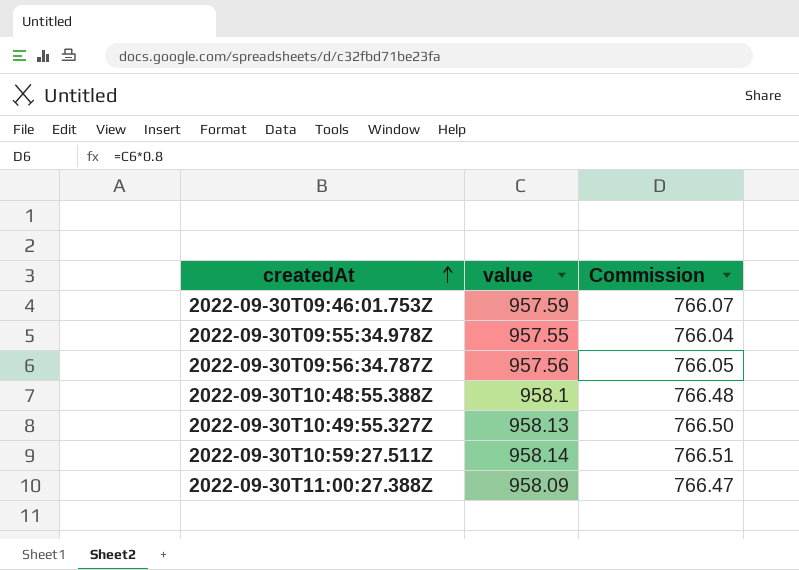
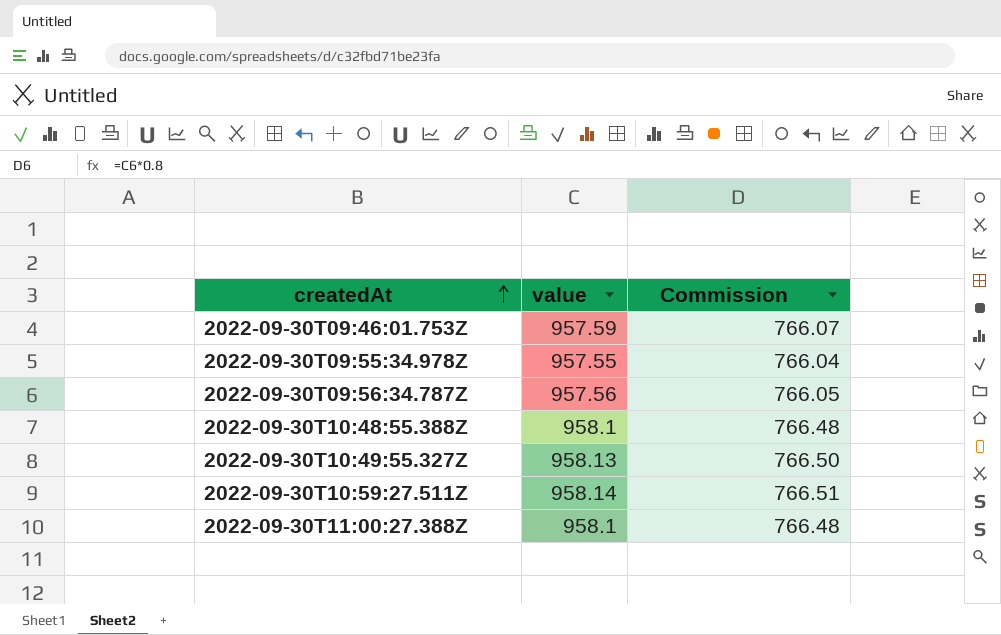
2022-09-30T11:00:27.388Z | value: 958.09 -> 958.1
2022-09-30T11:00:27.388Z | Commission: 766.47 -> 766.48

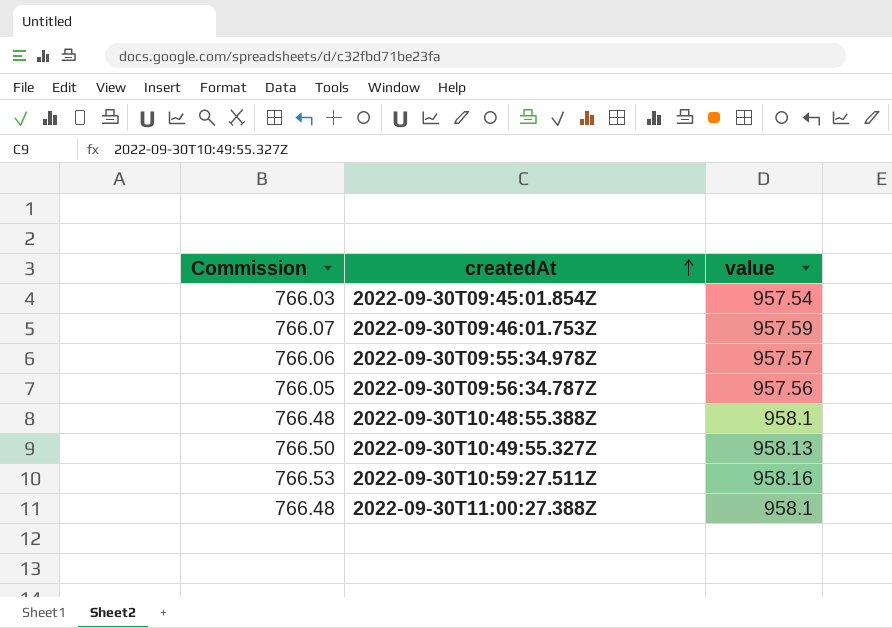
column Commission | position: 3 -> 1
row 2022-09-30T09:45:01.854Z: none -> 766.03 | 957.54
2022-09-30T09:55:34.978Z | Commission: 766.04 -> 766.06
2022-09-30T09:55:34.978Z | value: 957.55 -> 957.57
2022-09-30T10:59:27.511Z | Commission: 766.51 -> 766.53
2022-09-30T10:59:27.511Z | value: 958.14 -> 958.16

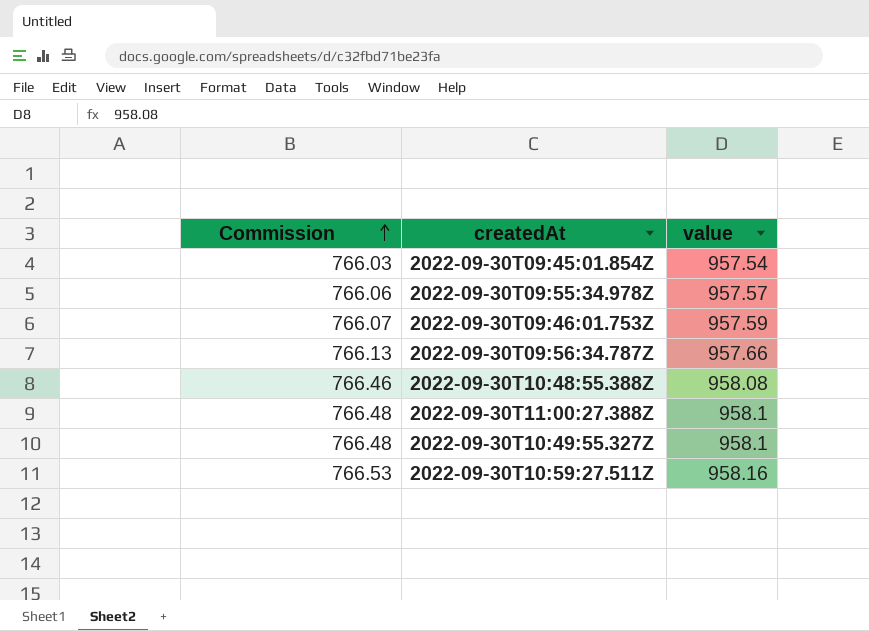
row order: createdAt ascending -> Commission ascending
2022-09-30T09:56:34.787Z | Commission: 766.05 -> 766.13
2022-09-30T09:56:34.787Z | value: 957.56 -> 957.66
2022-09-30T10:48:55.388Z | Commission: 766.48 -> 766.46
2022-09-30T10:48:55.388Z | value: 958.1 -> 958.08
2022-09-30T10:49:55.327Z | Commission: 766.50 -> 766.48
2022-09-30T10:49:55.327Z | value: 958.13 -> 958.1

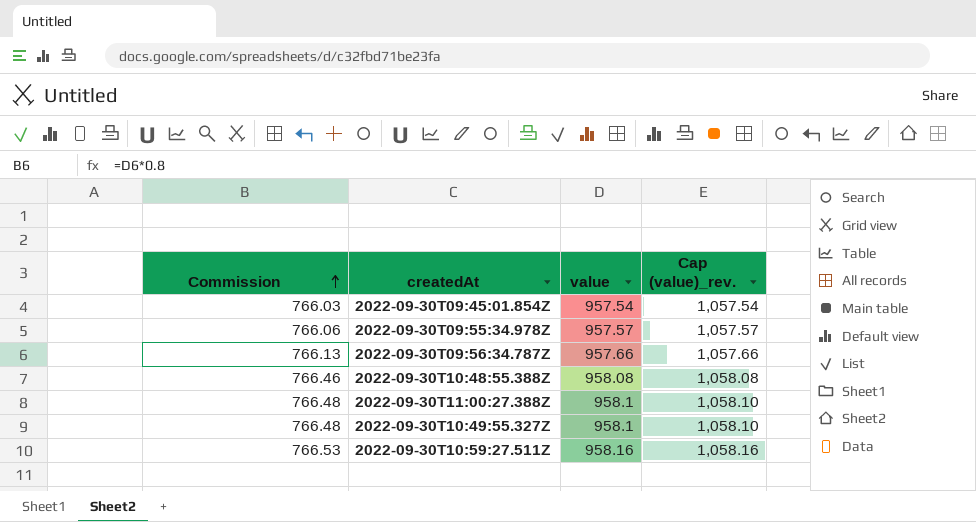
column Cap (value)_rev. | formula: none -> [value] + 100
row 2022-09-30T09:46:01.753Z: 766.07 | 957.59 -> none

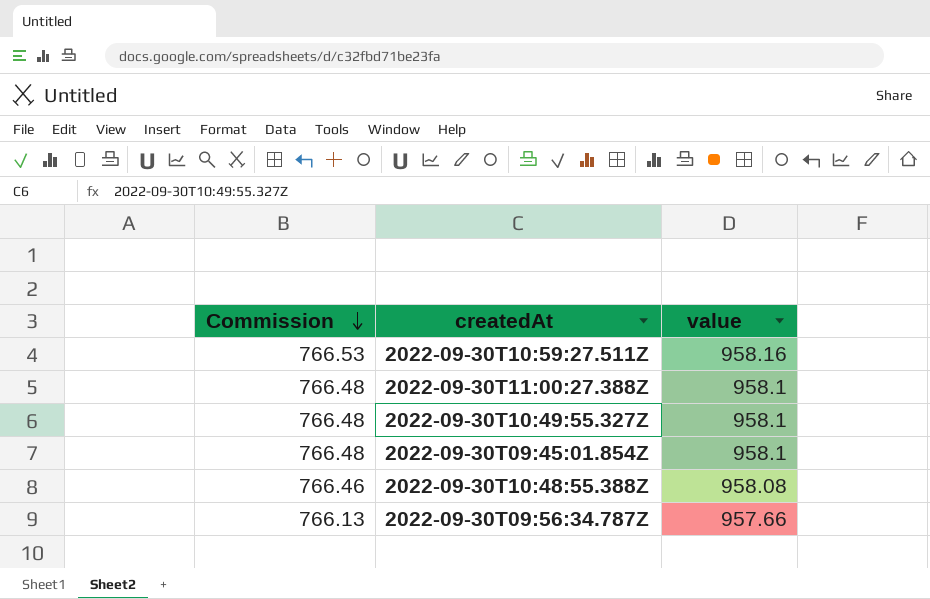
row order: Commission ascending -> Commission descending
column Cap (value)_rev. | formula: [value] + 100 -> none
row 2022-09-30T09:55:34.978Z: 766.06 | 957.57 | 1,057.57 -> none
2022-09-30T09:45:01.854Z | Commission: 766.03 -> 766.48
2022-09-30T09:45:01.854Z | value: 957.54 -> 958.1

